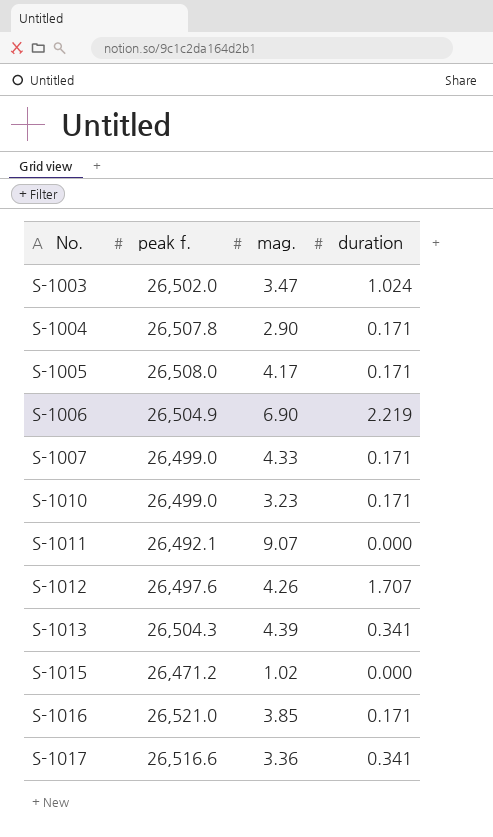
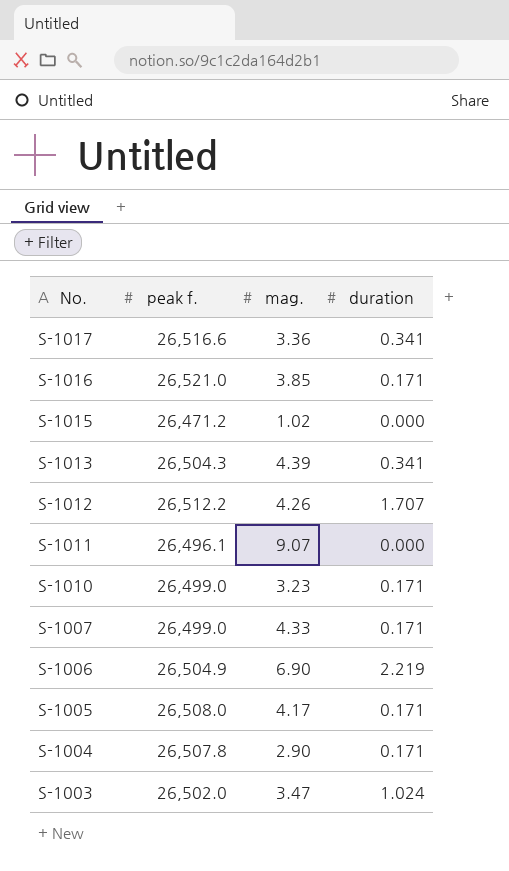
row order: No. ascending -> No. descending
S-1012 | peak f.: 26,497.6 -> 26,512.2
S-1011 | peak f.: 26,492.1 -> 26,496.1

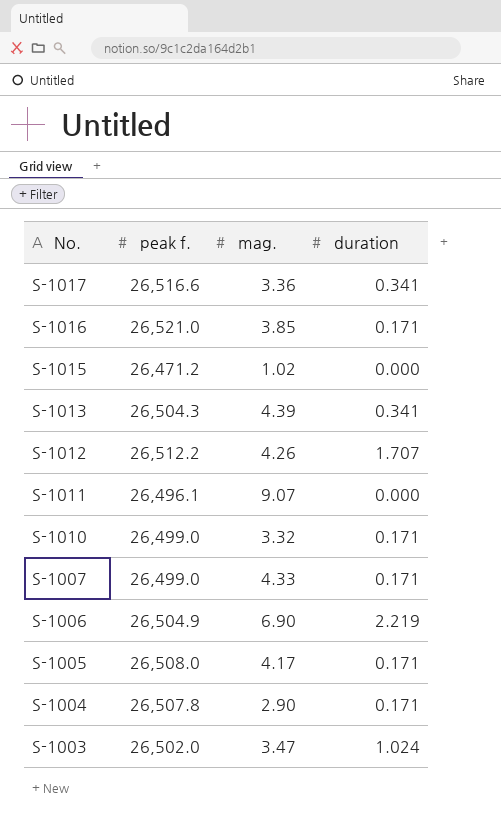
S-1010 | mag.: 3.23 -> 3.32

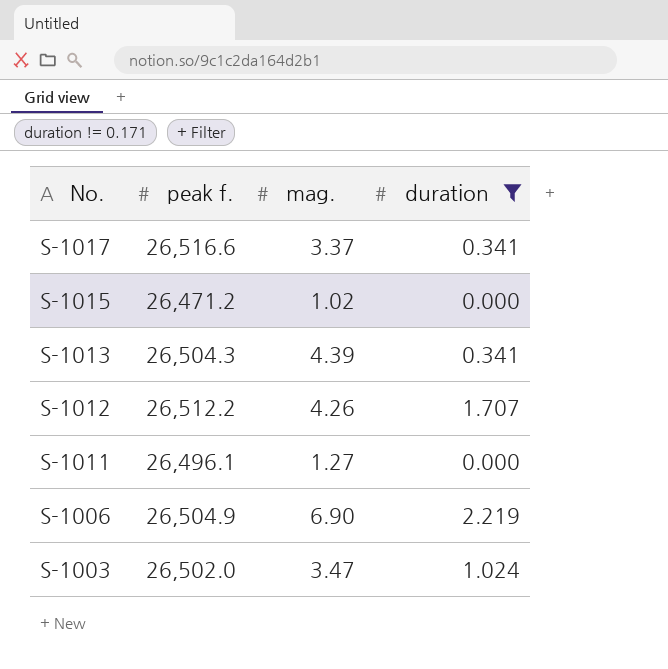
filter: none -> duration != 0.171
S-1017 | mag.: 3.36 -> 3.37
S-1011 | mag.: 9.07 -> 1.27

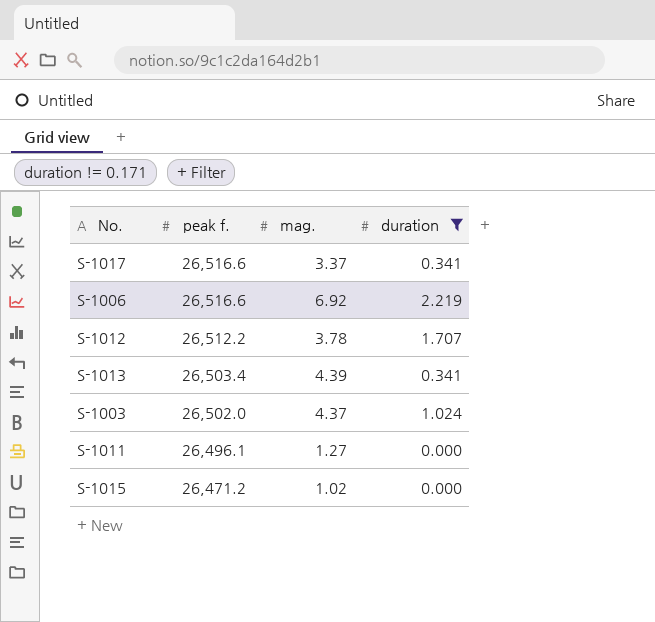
row order: No. descending -> peak f. descending
S-1006 | peak f.: 26,504.9 -> 26,516.6
S-1006 | mag.: 6.90 -> 6.92
S-1012 | mag.: 4.26 -> 3.78
S-1013 | peak f.: 26,504.3 -> 26,503.4
S-1003 | mag.: 3.47 -> 4.37

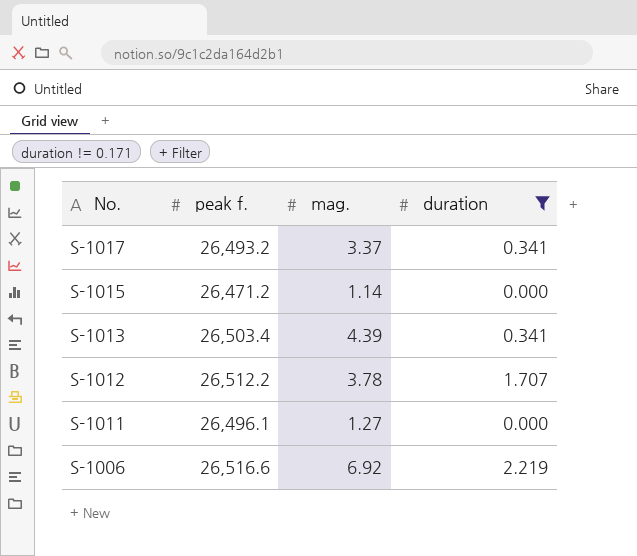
row order: peak f. descending -> No. descending
row S-1003: 26,502.0 | 4.37 | 1.024 -> none
S-1017 | peak f.: 26,516.6 -> 26,493.2
S-1015 | mag.: 1.02 -> 1.14

